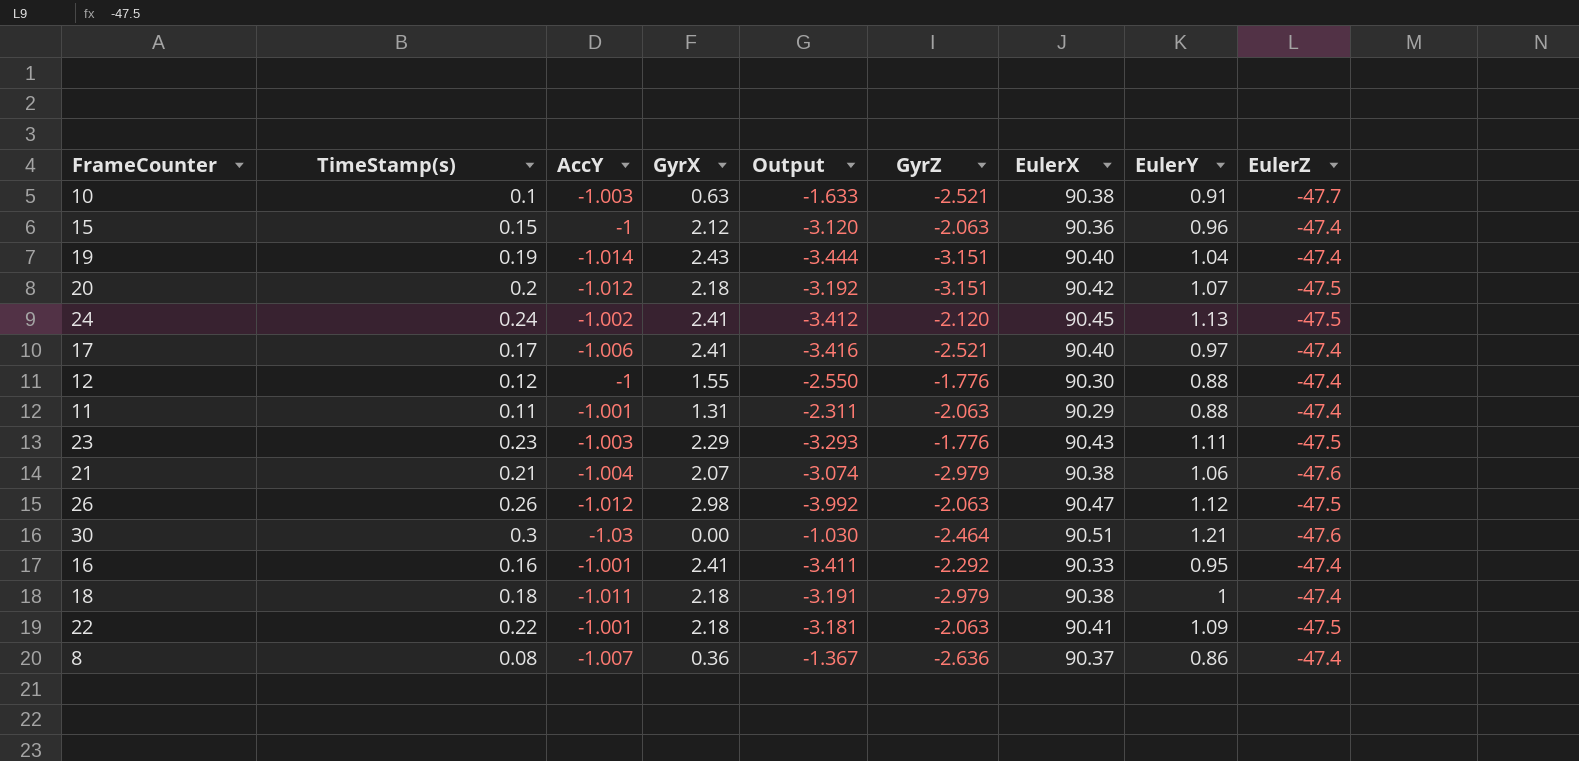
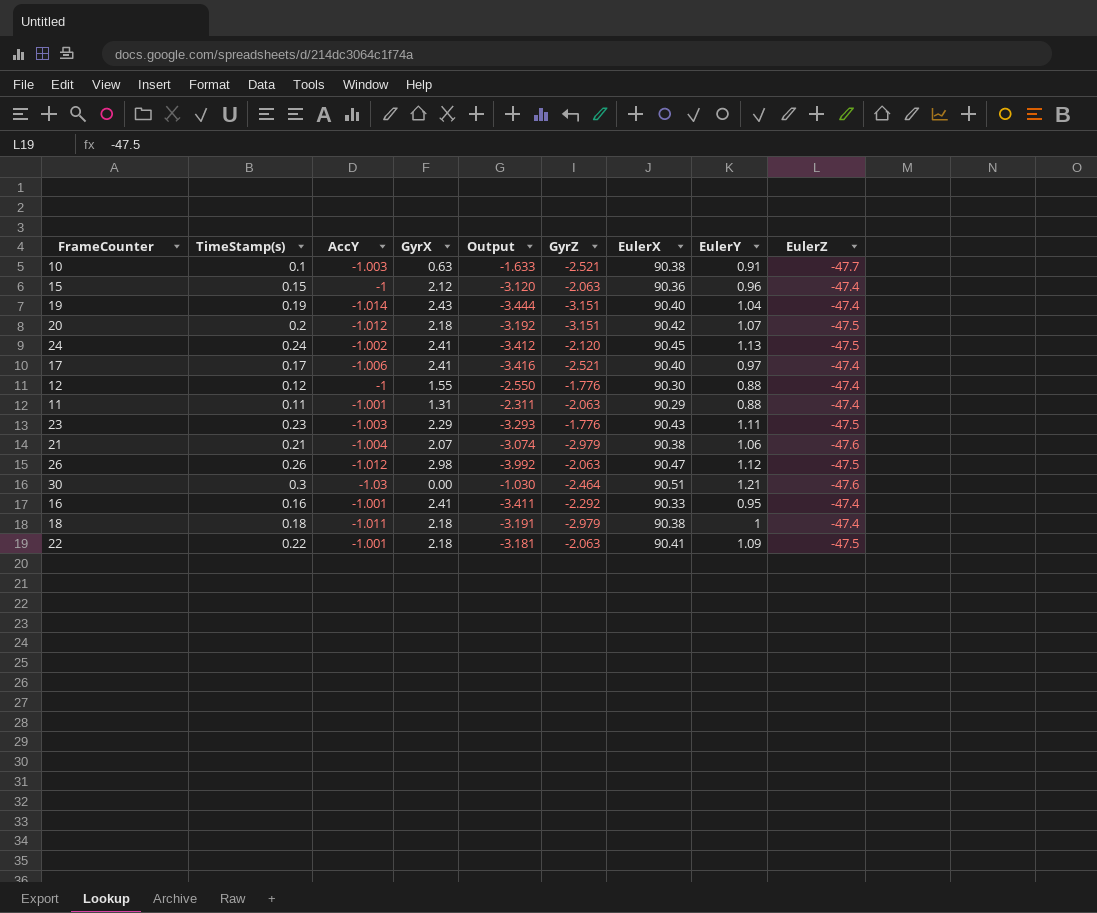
row 8: 0.08 | -1.007 | 0.36 | -1.367 | -2.636 | 90.37 | 0.86 | -47.4 -> none

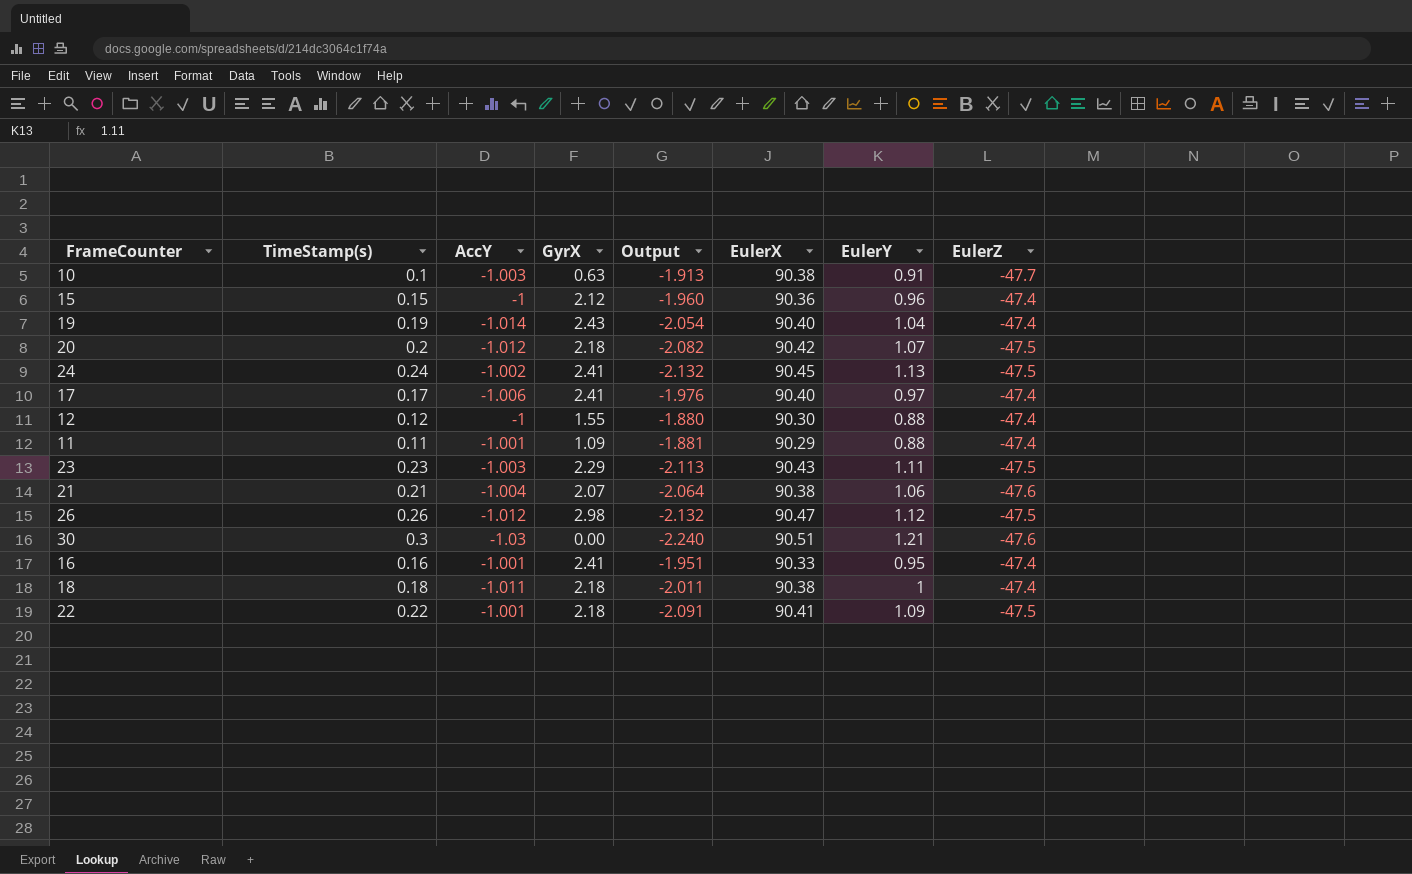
column GyrZ | position: 6 -> none
column Output | formula: [AccY] - [GyrX] -> [AccY] - [EulerY]
11 | GyrX: 1.31 -> 1.09

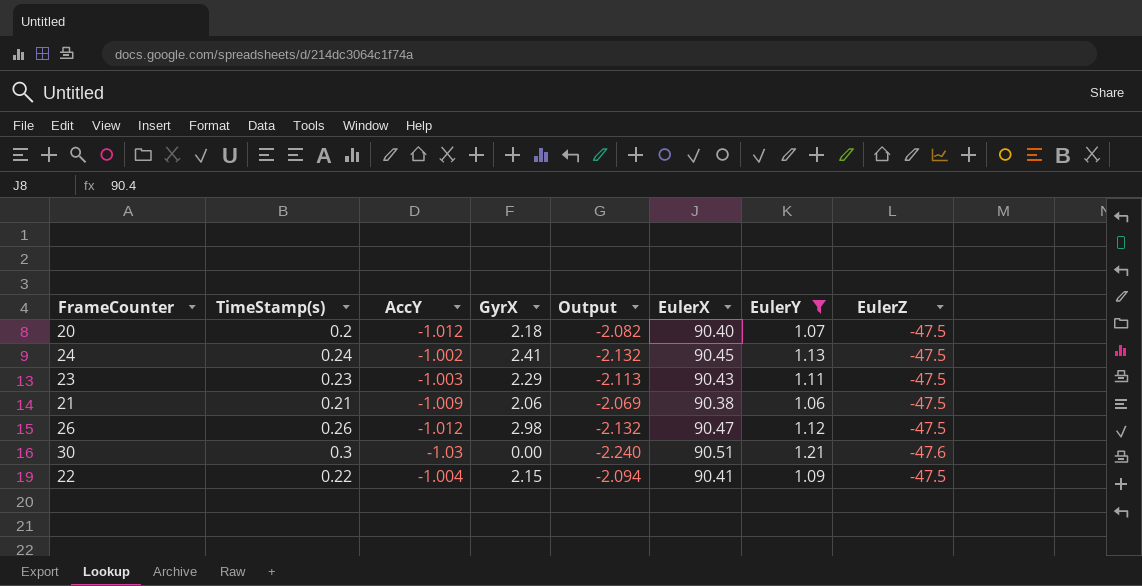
filter: none -> EulerY >= 1.06
20 | EulerX: 90.42 -> 90.40
21 | AccY: -1.004 -> -1.009
21 | GyrX: 2.07 -> 2.06
21 | Output: -2.064 -> -2.069
21 | EulerZ: -47.6 -> -47.5
22 | AccY: -1.001 -> -1.004
22 | GyrX: 2.18 -> 2.15
22 | Output: -2.091 -> -2.094

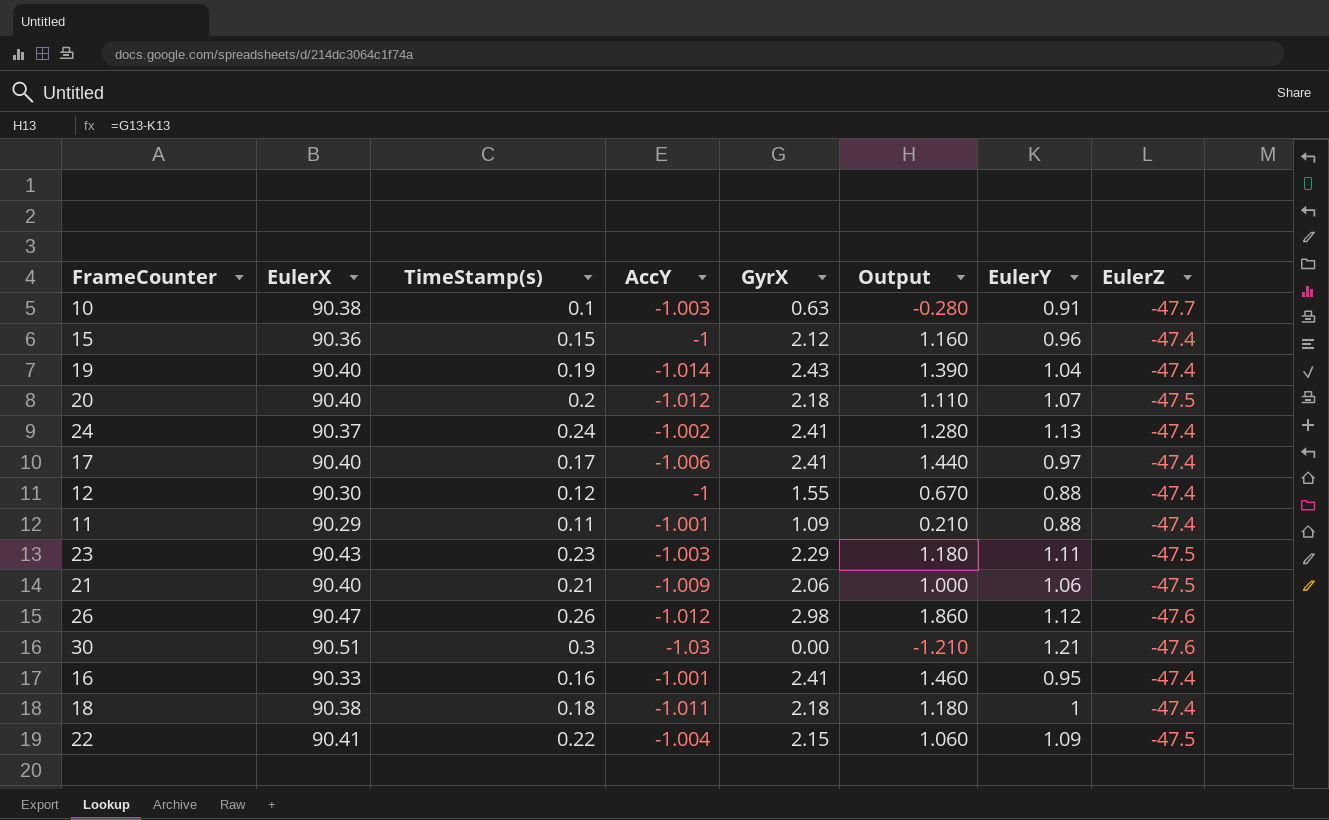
filter: EulerY >= 1.06 -> none
column EulerX | position: 6 -> 2
column Output | formula: [AccY] - [EulerY] -> [GyrX] - [EulerY]
24 | EulerX: 90.45 -> 90.37
24 | EulerZ: -47.5 -> -47.4
21 | EulerX: 90.38 -> 90.40
26 | EulerZ: -47.5 -> -47.6

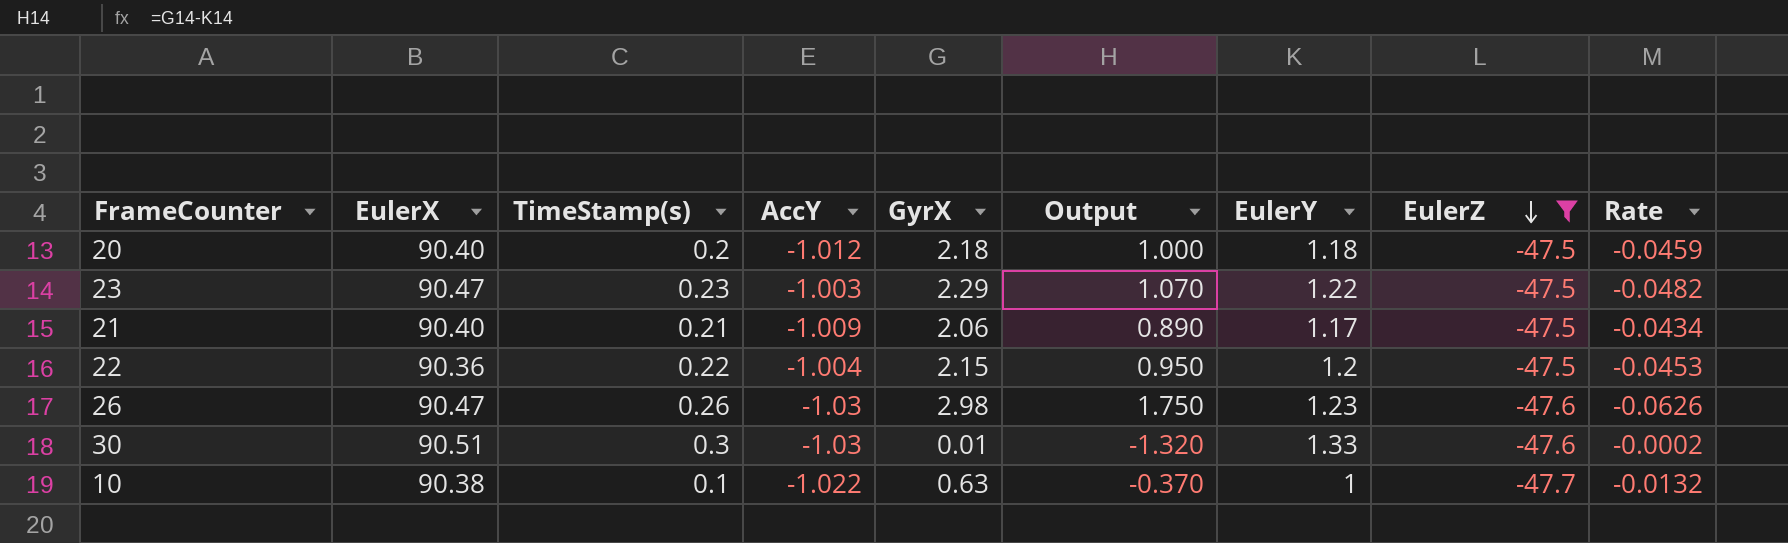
filter: none -> EulerZ != -47.4
row order: none -> EulerZ descending
column Rate | formula: none -> [GyrX] / [EulerZ]
20 | Output: 1.110 -> 1.000
20 | EulerY: 1.07 -> 1.18
23 | EulerX: 90.43 -> 90.47
23 | Output: 1.180 -> 1.070
23 | EulerY: 1.11 -> 1.22
21 | Output: 1.000 -> 0.890
21 | EulerY: 1.06 -> 1.17
22 | EulerX: 90.41 -> 90.36
22 | Output: 1.060 -> 0.950
22 | EulerY: 1.09 -> 1.2
26 | AccY: -1.012 -> -1.03
26 | Output: 1.860 -> 1.750
26 | EulerY: 1.12 -> 1.23
30 | GyrX: 0.00 -> 0.01
30 | Output: -1.210 -> -1.320
30 | EulerY: 1.21 -> 1.33
10 | AccY: -1.003 -> -1.022
10 | Output: -0.280 -> -0.370
10 | EulerY: 0.91 -> 1

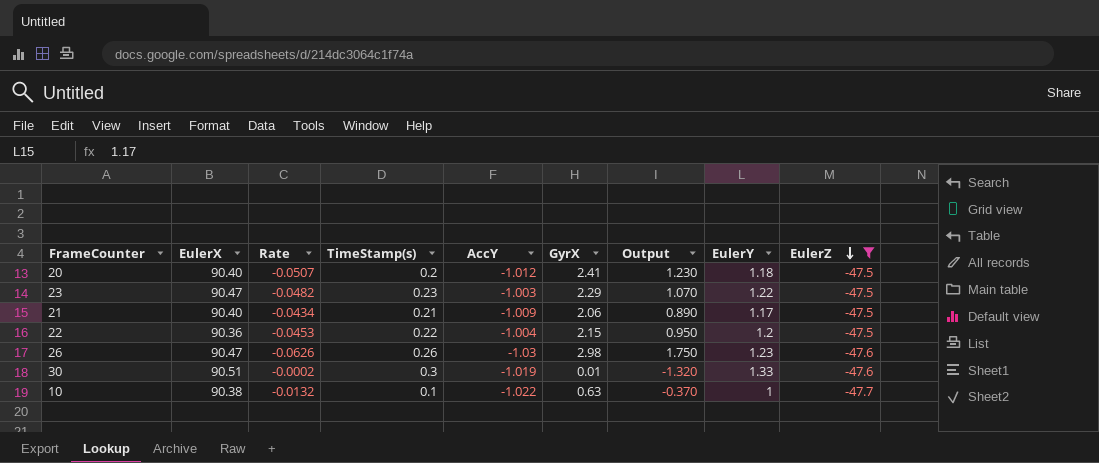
column Rate | position: 9 -> 3
20 | Rate: -0.0459 -> -0.0507
20 | GyrX: 2.18 -> 2.41
20 | Output: 1.000 -> 1.230
30 | AccY: -1.03 -> -1.019

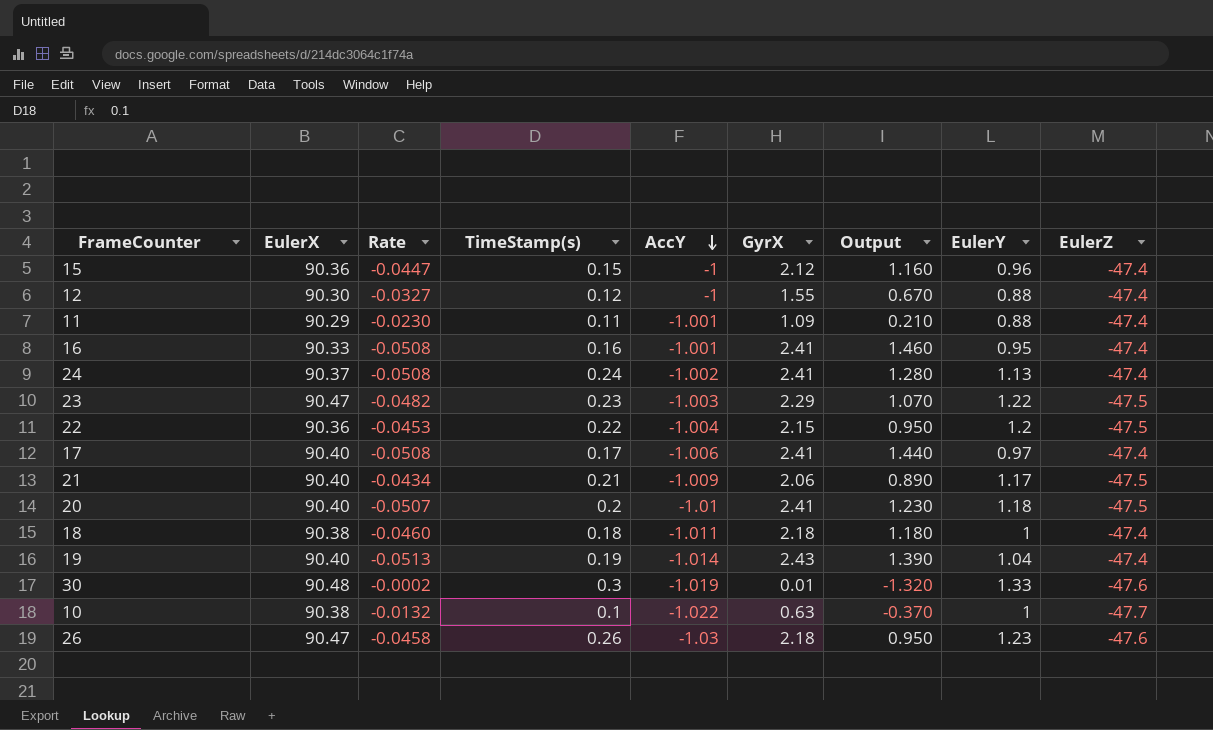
filter: EulerZ != -47.4 -> none
row order: EulerZ descending -> AccY descending
20 | AccY: -1.012 -> -1.01
30 | EulerX: 90.51 -> 90.48
26 | Rate: -0.0626 -> -0.0458
26 | GyrX: 2.98 -> 2.18
26 | Output: 1.750 -> 0.950

